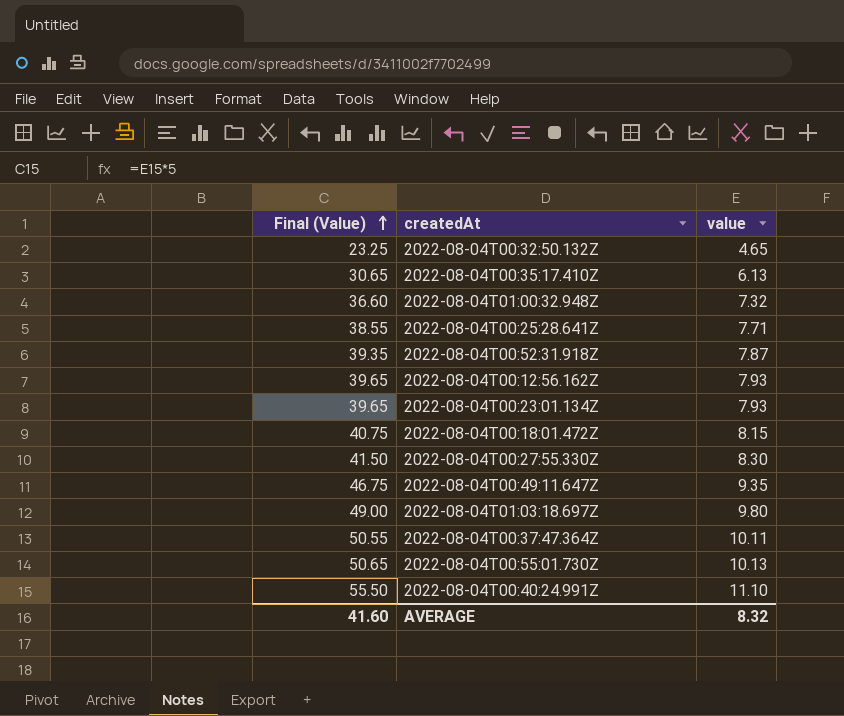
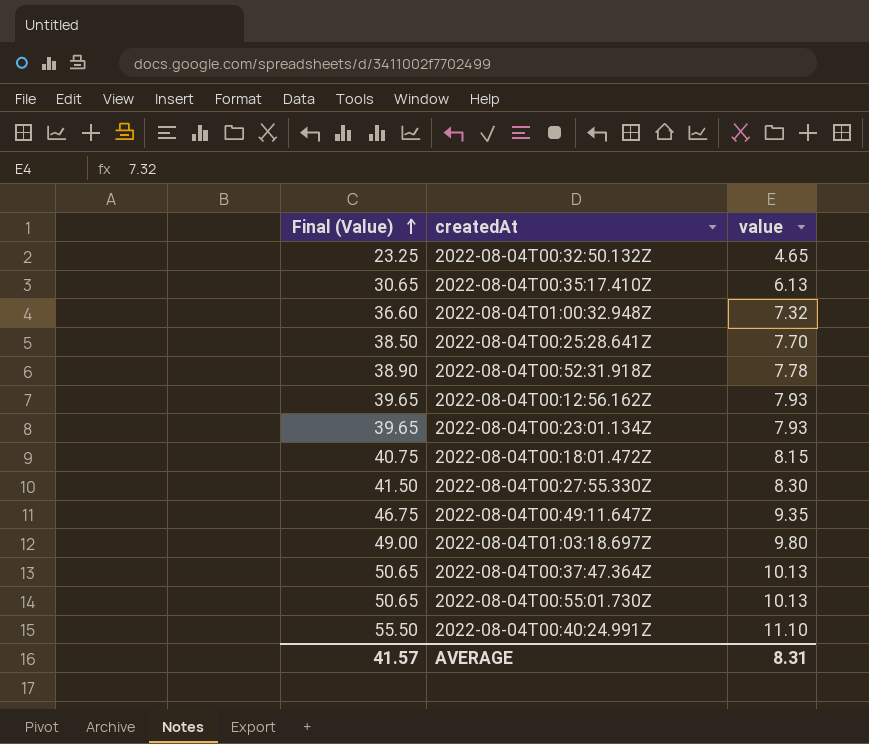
2022-08-04T00:25:28.641Z | Final (Value): 38.55 -> 38.50
2022-08-04T00:25:28.641Z | value: 7.71 -> 7.70
2022-08-04T00:52:31.918Z | Final (Value): 39.35 -> 38.90
2022-08-04T00:52:31.918Z | value: 7.87 -> 7.78
2022-08-04T00:37:47.364Z | Final (Value): 50.55 -> 50.65
2022-08-04T00:37:47.364Z | value: 10.11 -> 10.13
AVERAGE | Final (Value): 41.60 -> 41.57
AVERAGE | value: 8.32 -> 8.31

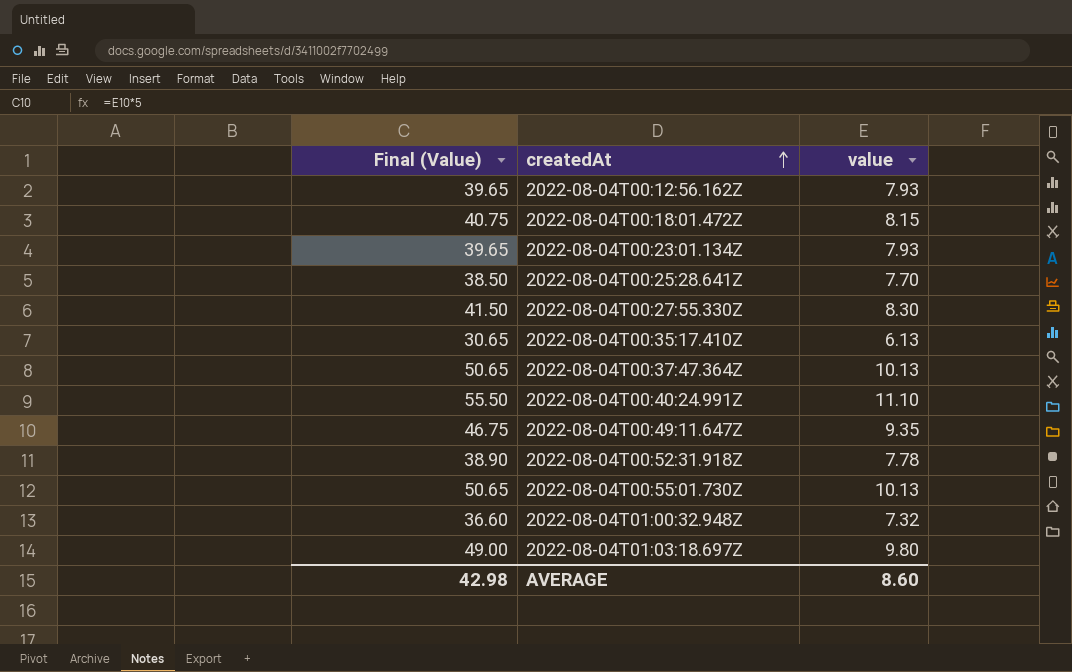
row order: Final (Value) ascending -> createdAt ascending
row 2022-08-04T00:32:50.132Z: 23.25 | 4.65 -> none
AVERAGE | Final (Value): 41.57 -> 42.98
AVERAGE | value: 8.31 -> 8.60

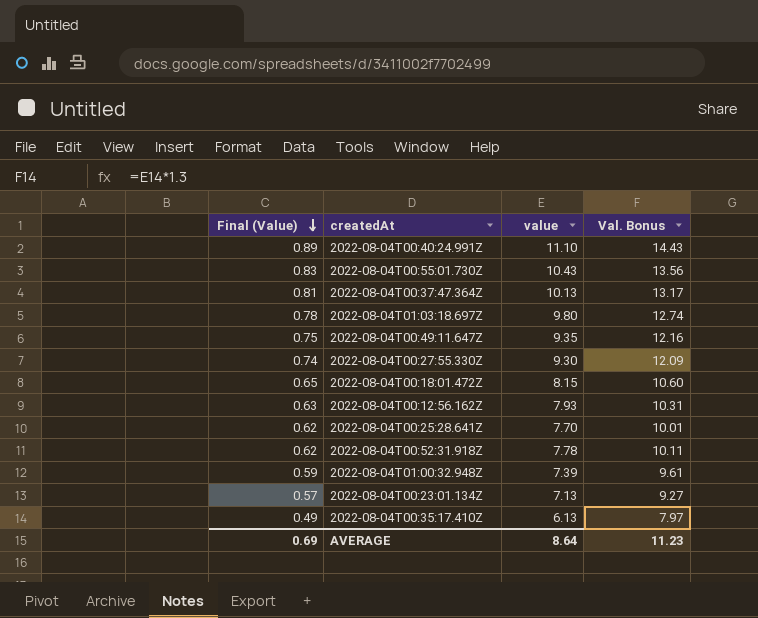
row order: createdAt ascending -> Final (Value) descending
column Final (Value) | formula: [value] * 5 -> [value] * 0.08
column Val. Bonus | formula: none -> [value] * 1.3
2022-08-04T00:55:01.730Z | value: 10.13 -> 10.43
2022-08-04T00:27:55.330Z | value: 8.30 -> 9.30
2022-08-04T01:00:32.948Z | value: 7.32 -> 7.39
2022-08-04T00:23:01.134Z | value: 7.93 -> 7.13
AVERAGE | Final (Value): 42.98 -> 0.69
AVERAGE | value: 8.60 -> 8.64

